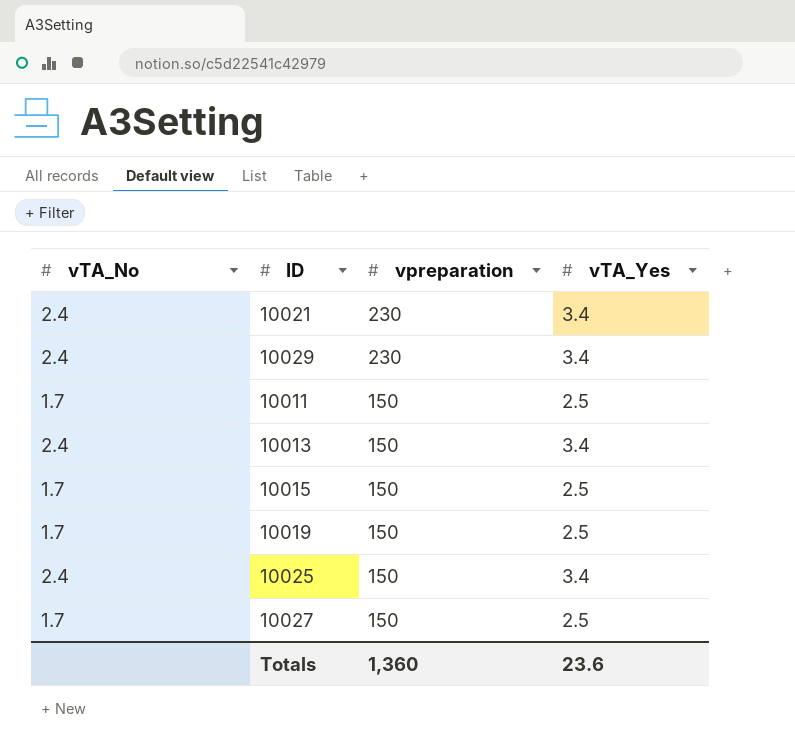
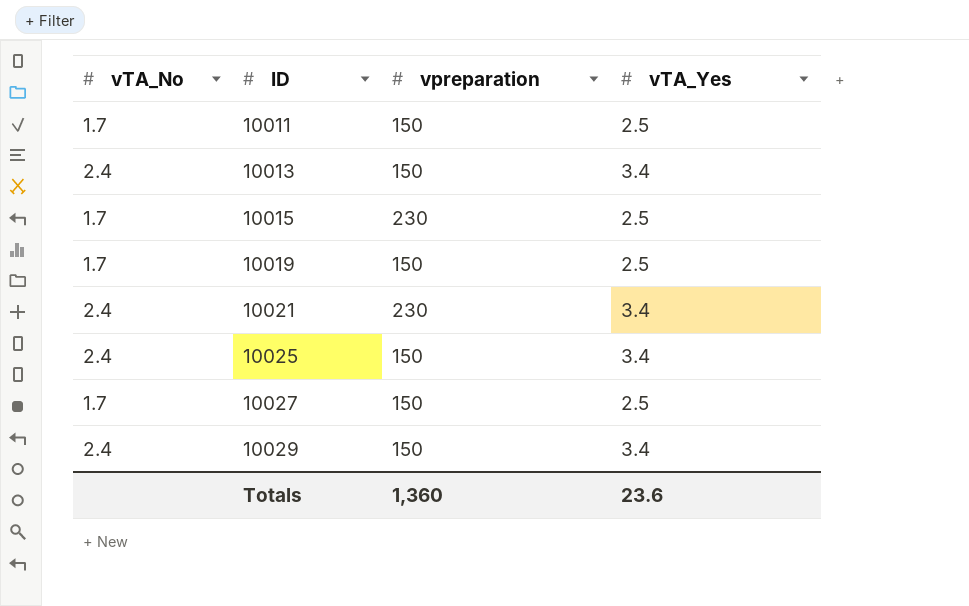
row order: vpreparation descending -> ID ascending
10015 | vpreparation: 150 -> 230
10029 | vpreparation: 230 -> 150

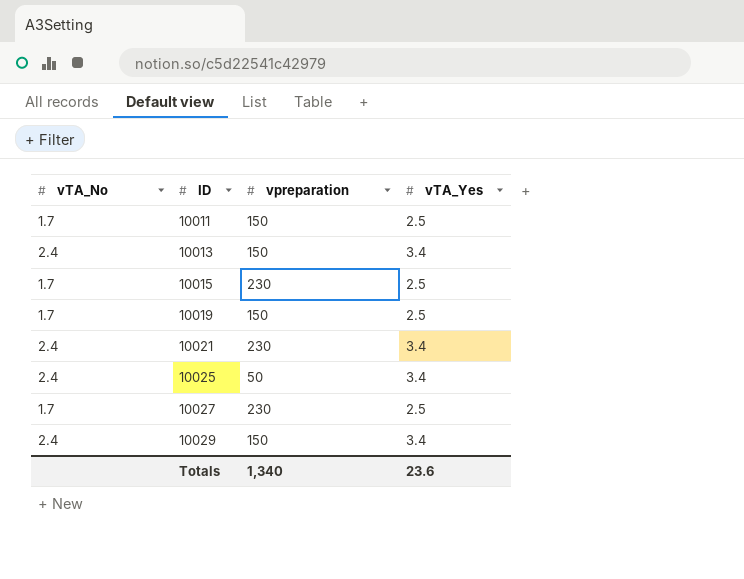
10025 | vpreparation: 150 -> 50
10027 | vpreparation: 150 -> 230
Totals | vpreparation: 1,360 -> 1,340

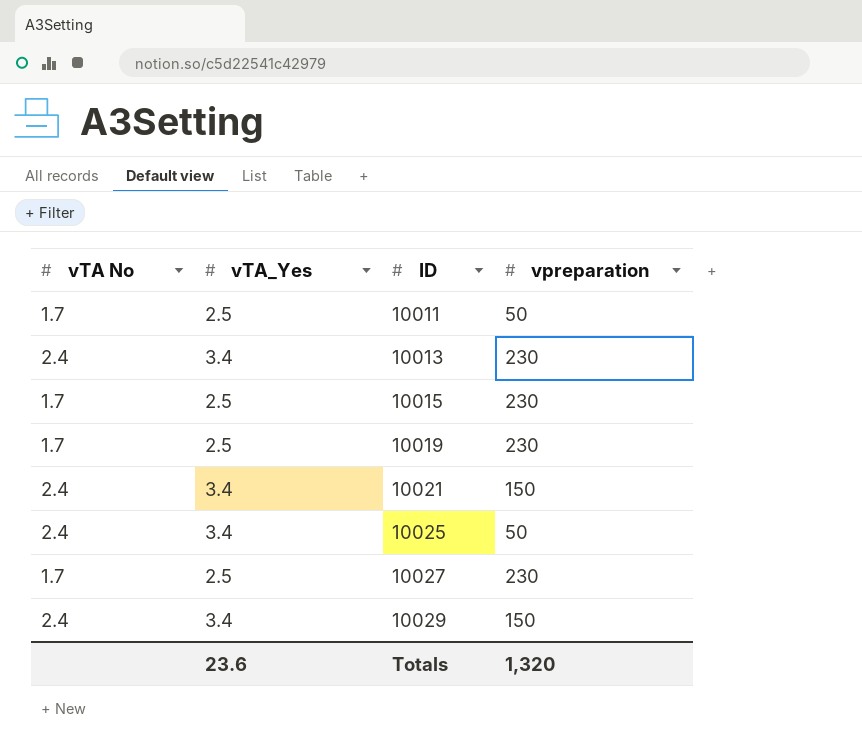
column name: vTA_No -> vTA No
column vTA_Yes | position: 4 -> 2
10011 | vpreparation: 150 -> 50
10013 | vpreparation: 150 -> 230
10019 | vpreparation: 150 -> 230
10021 | vpreparation: 230 -> 150
Totals | vpreparation: 1,340 -> 1,320

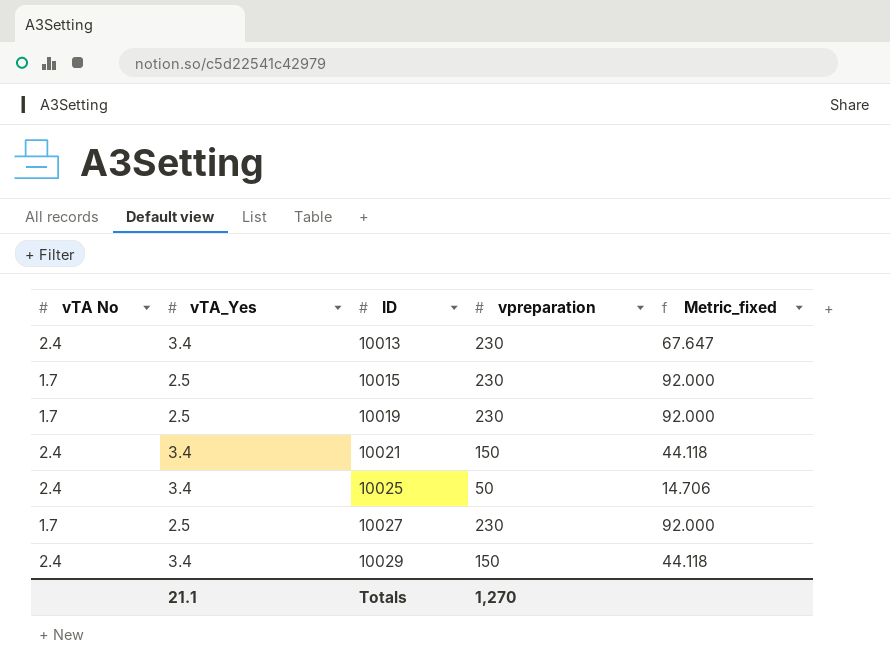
column Metric_fixed | formula: none -> [vpreparation] / [vTA_Yes]
row 10011: 1.7 | 2.5 | 50 -> none
Totals | vTA_Yes: 23.6 -> 21.1
Totals | vpreparation: 1,320 -> 1,270

